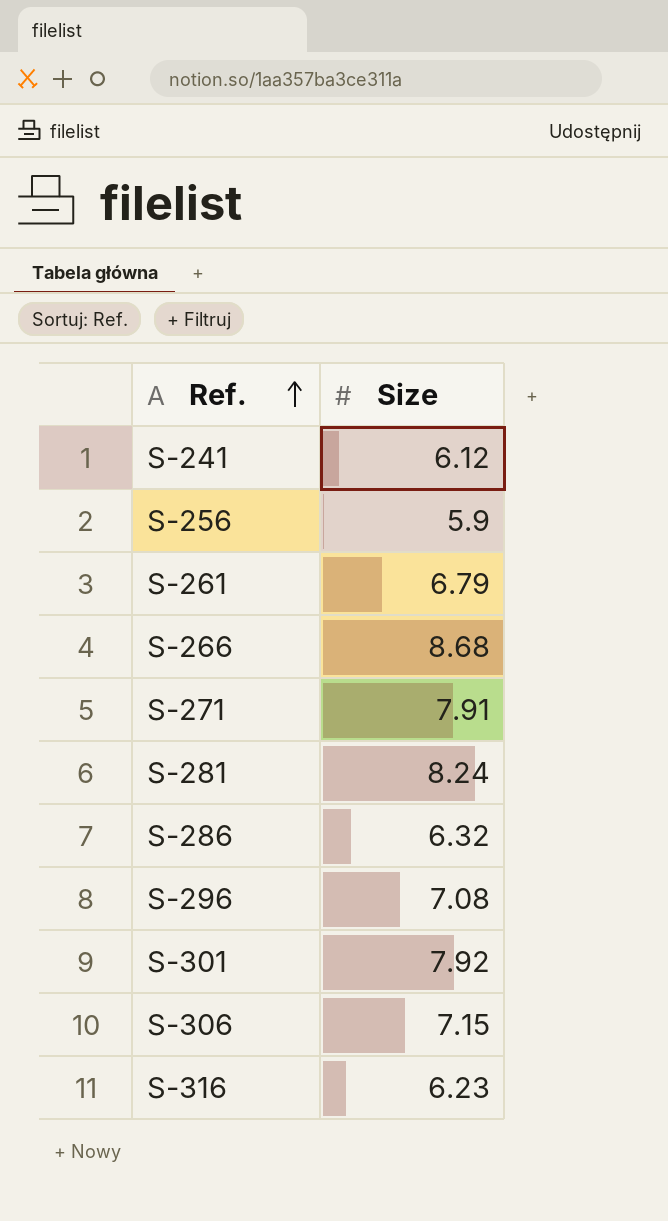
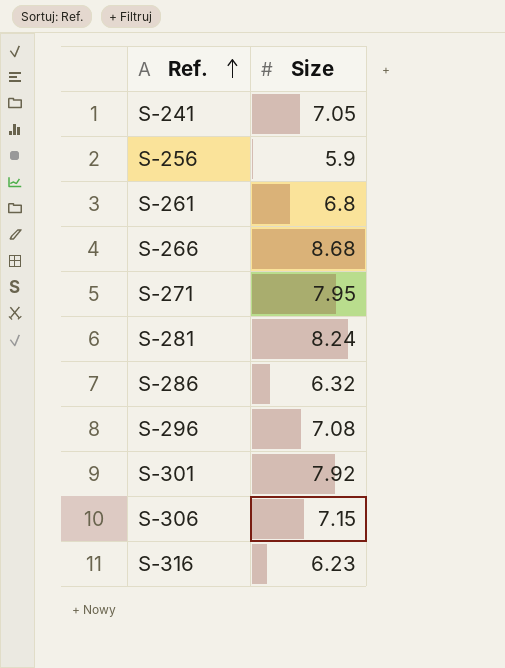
S-241 | Size: 6.12 -> 7.05
S-261 | Size: 6.79 -> 6.8
S-271 | Size: 7.91 -> 7.95

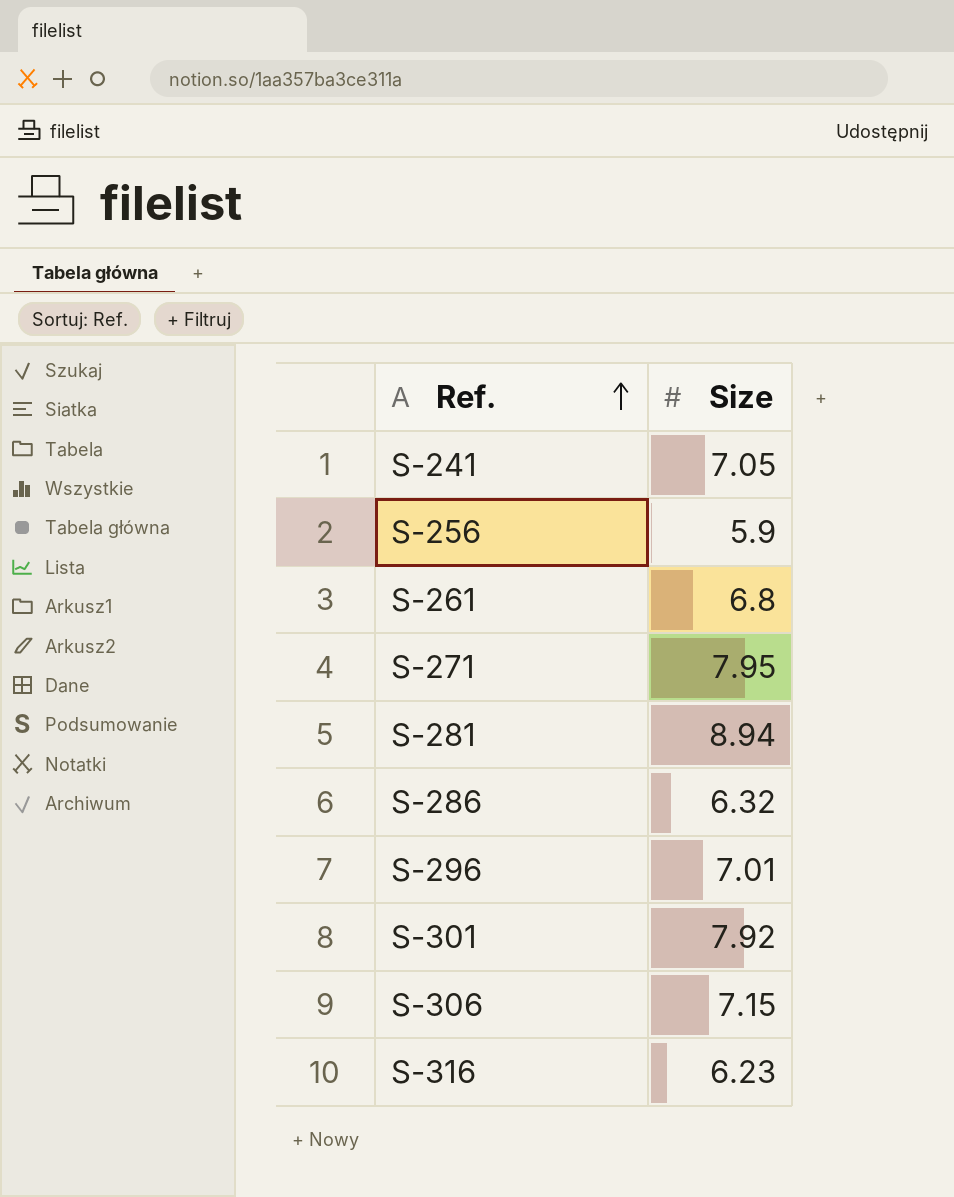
row S-266: 8.68 -> none
S-281 | Size: 8.24 -> 8.94
S-296 | Size: 7.08 -> 7.01

